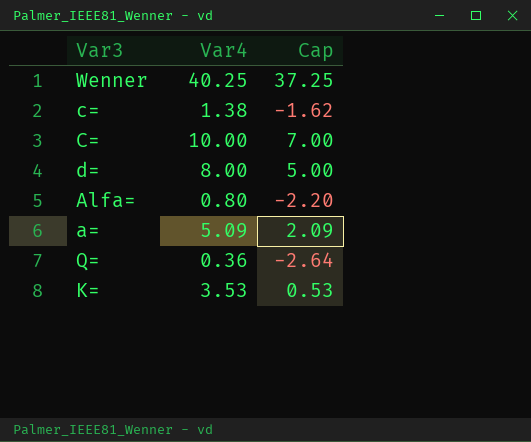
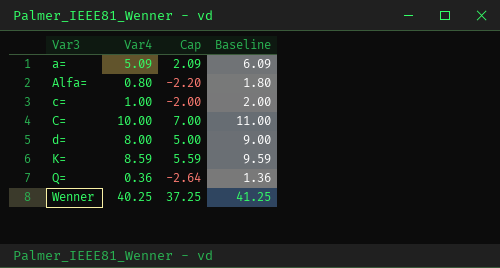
row order: none -> Var3 ascending
column Baseline | formula: none -> [Var4] + 1
c= | Var4: 1.38 -> 1.00
c= | Cap: -1.62 -> -2.00
K= | Var4: 3.53 -> 8.59
K= | Cap: 0.53 -> 5.59

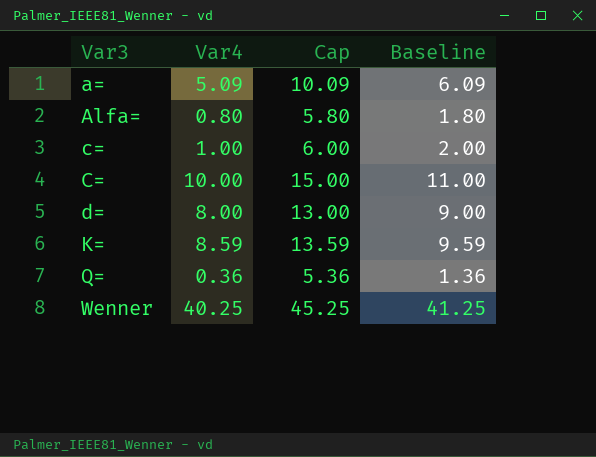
column Cap | formula: [Var4] - 3 -> [Var4] + 5

